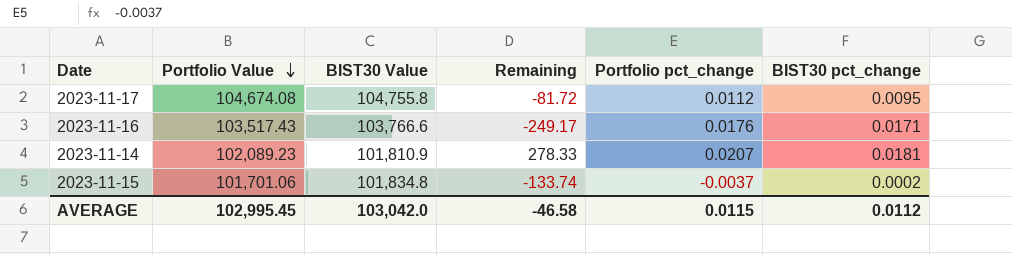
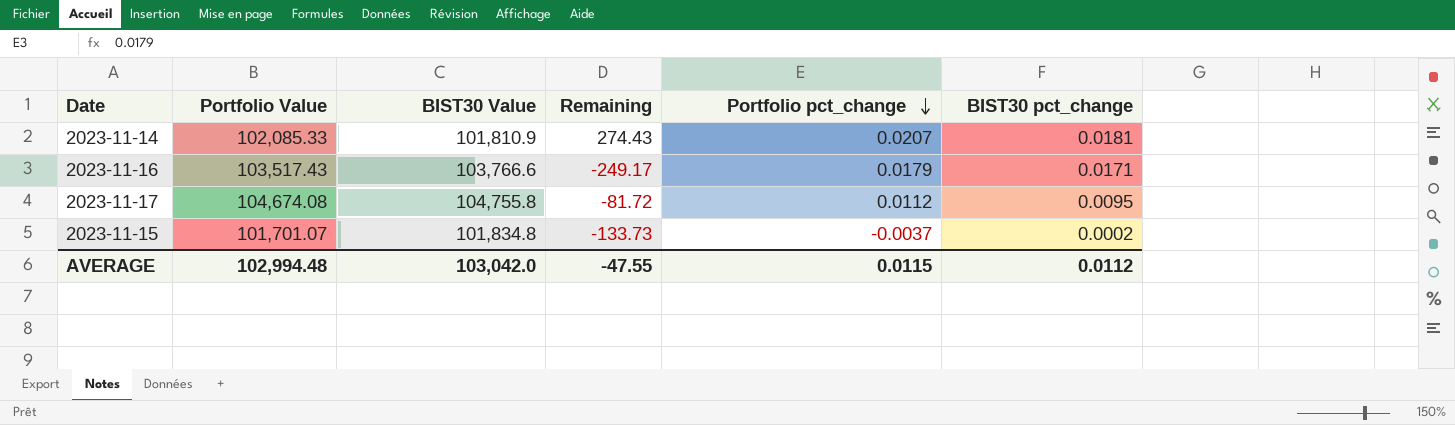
row order: Portfolio Value descending -> Portfolio pct_change descending
2023-11-14 | Portfolio Value: 102,089.23 -> 102,085.33
2023-11-14 | Remaining: 278.33 -> 274.43
2023-11-16 | Portfolio pct_change: 0.0176 -> 0.0179
2023-11-15 | Portfolio Value: 101,701.06 -> 101,701.07
2023-11-15 | Remaining: -133.74 -> -133.73
AVERAGE | Portfolio Value: 102,995.45 -> 102,994.48
AVERAGE | Remaining: -46.58 -> -47.55

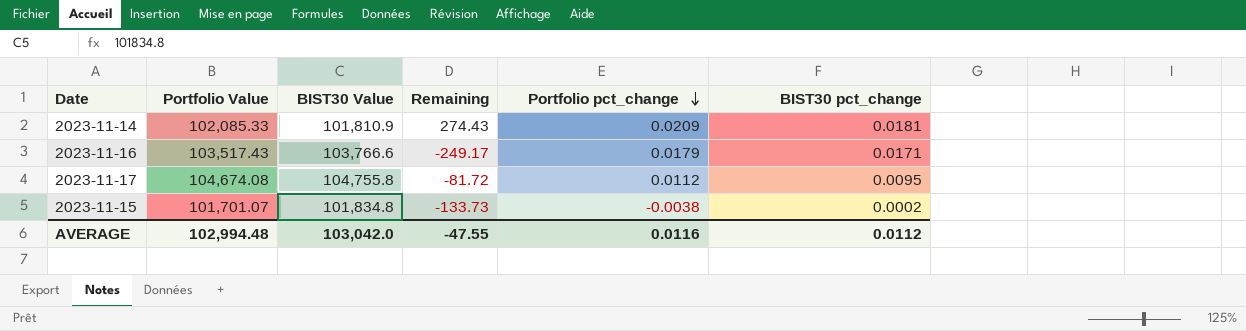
2023-11-14 | Portfolio pct_change: 0.0207 -> 0.0209
2023-11-15 | Portfolio pct_change: -0.0037 -> -0.0038
AVERAGE | Portfolio pct_change: 0.0115 -> 0.0116

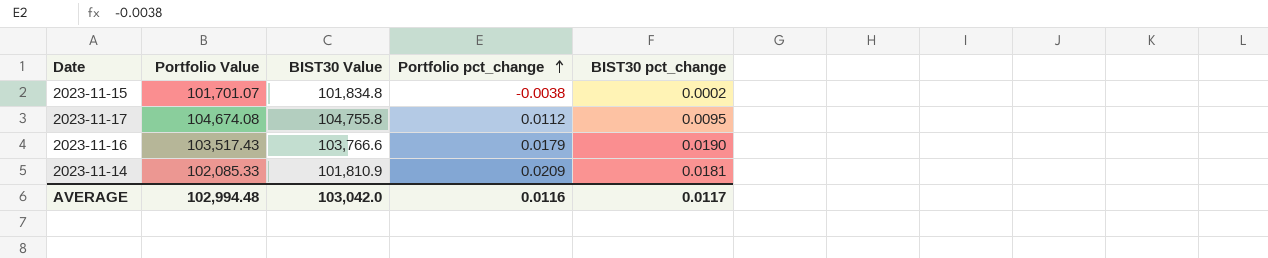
row order: Portfolio pct_change descending -> Portfolio pct_change ascending
column Remaining | formula: [Portfolio Value] - [BIST30 Value] -> none
2023-11-16 | BIST30 pct_change: 0.0171 -> 0.0190
AVERAGE | BIST30 pct_change: 0.0112 -> 0.0117

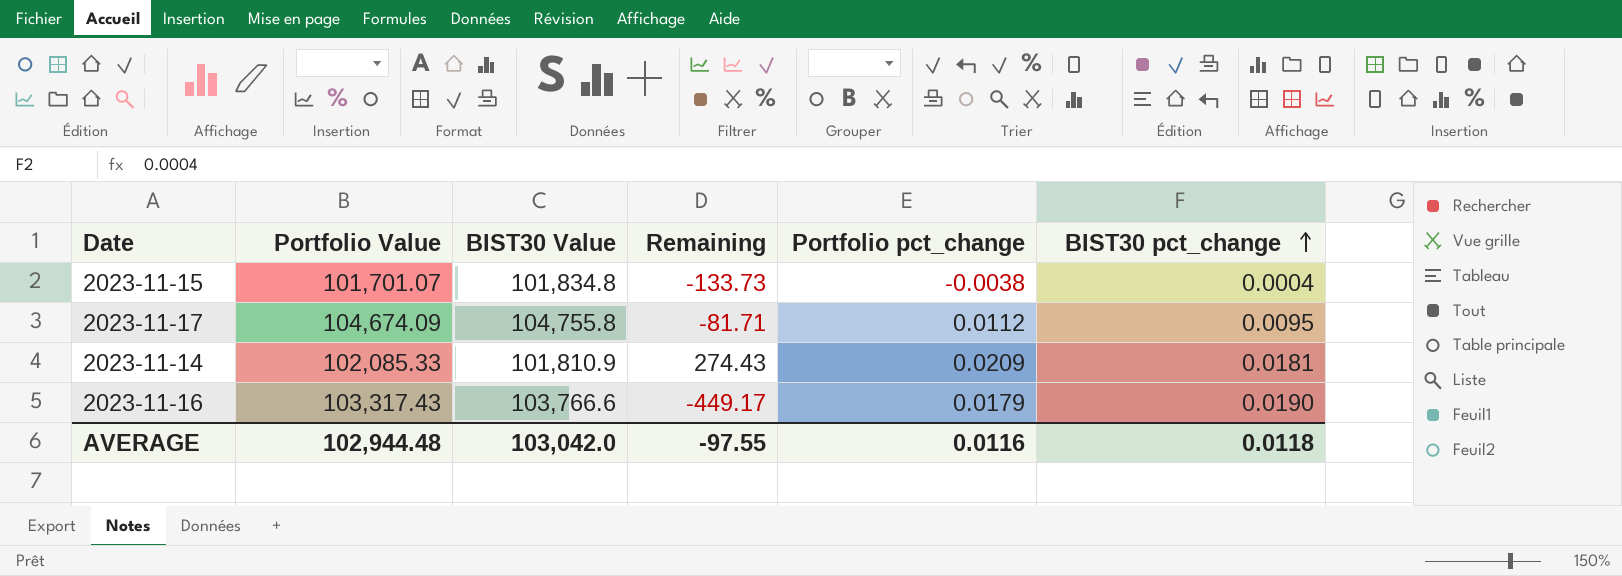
row order: Portfolio pct_change ascending -> BIST30 pct_change ascending
column Remaining | formula: none -> [Portfolio Value] - [BIST30 Value]
2023-11-15 | BIST30 pct_change: 0.0002 -> 0.0004
2023-11-17 | Portfolio Value: 104,674.08 -> 104,674.09
2023-11-16 | Portfolio Value: 103,517.43 -> 103,317.43
AVERAGE | Portfolio Value: 102,994.48 -> 102,944.48
AVERAGE | BIST30 pct_change: 0.0117 -> 0.0118

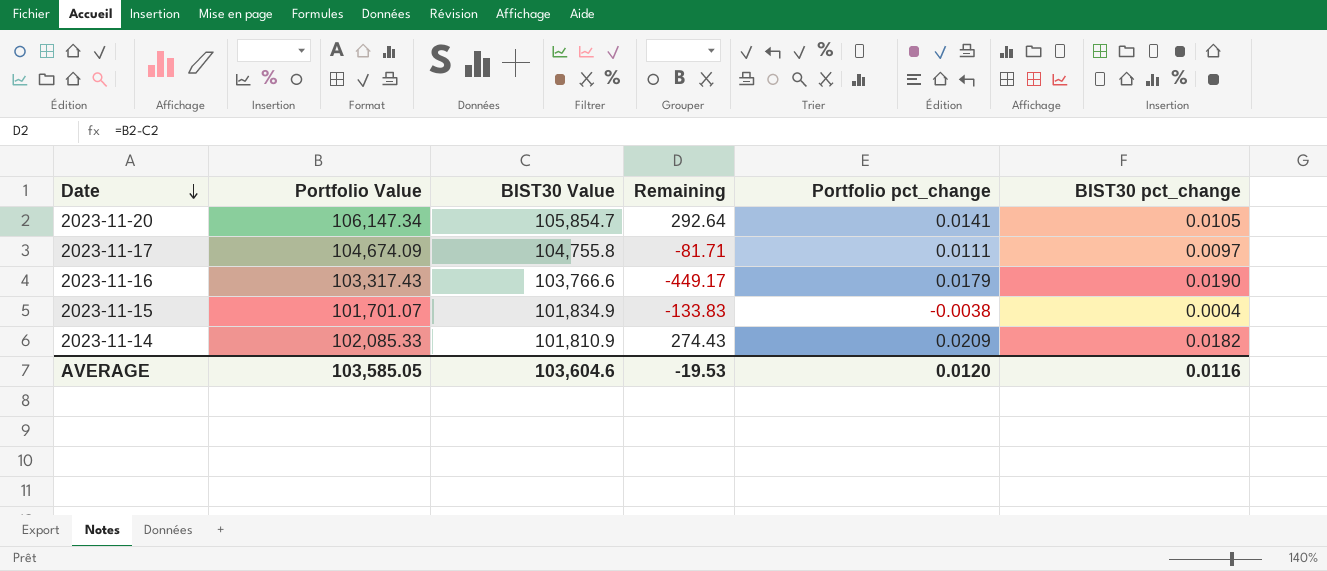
row order: BIST30 pct_change ascending -> Date descending
row 2023-11-20: none -> 106,147.34 | 105,854.7 | 292.64 | 0.0141 | 0.0105
2023-11-17 | Portfolio pct_change: 0.0112 -> 0.0111
2023-11-17 | BIST30 pct_change: 0.0095 -> 0.0097
2023-11-15 | BIST30 Value: 101,834.8 -> 101,834.9
2023-11-15 | Remaining: -133.73 -> -133.83
2023-11-14 | BIST30 pct_change: 0.0181 -> 0.0182
AVERAGE | Portfolio Value: 102,944.48 -> 103,585.05
AVERAGE | BIST30 Value: 103,042.0 -> 103,604.6
AVERAGE | Remaining: -97.55 -> -19.53
AVERAGE | Portfolio pct_change: 0.0116 -> 0.0120
AVERAGE | BIST30 pct_change: 0.0118 -> 0.0116

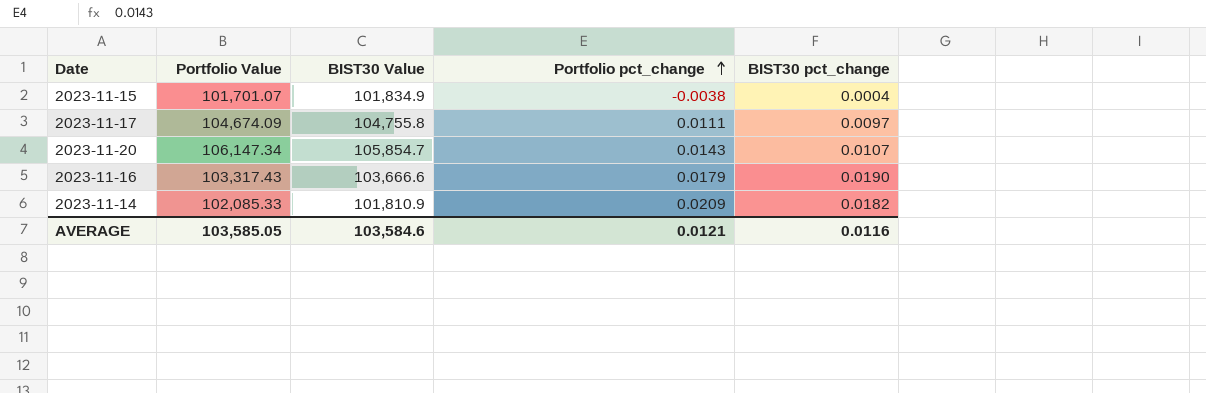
row order: Date descending -> Portfolio pct_change ascending
column Remaining | formula: [Portfolio Value] - [BIST30 Value] -> none
2023-11-20 | Portfolio pct_change: 0.0141 -> 0.0143
2023-11-20 | BIST30 pct_change: 0.0105 -> 0.0107
2023-11-16 | BIST30 Value: 103,766.6 -> 103,666.6
AVERAGE | BIST30 Value: 103,604.6 -> 103,584.6
AVERAGE | Portfolio pct_change: 0.0120 -> 0.0121

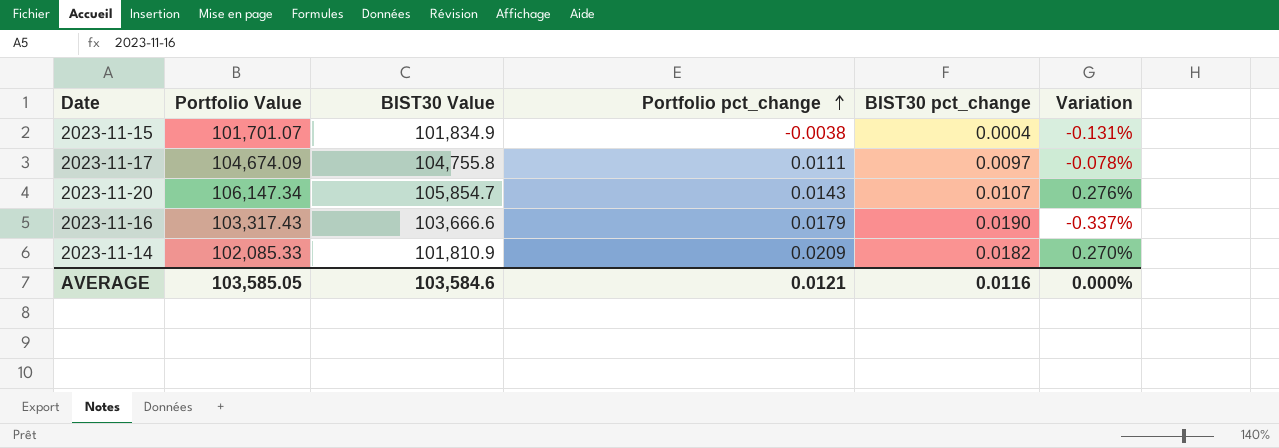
column Variation | formula: none -> ([Portfolio Value] - [BIST30 Value]) / [BIST30 Value]

